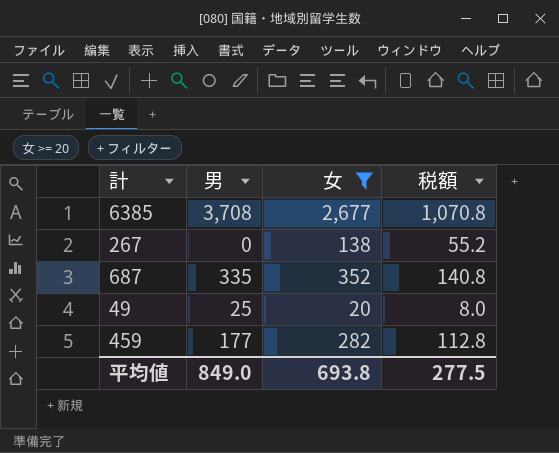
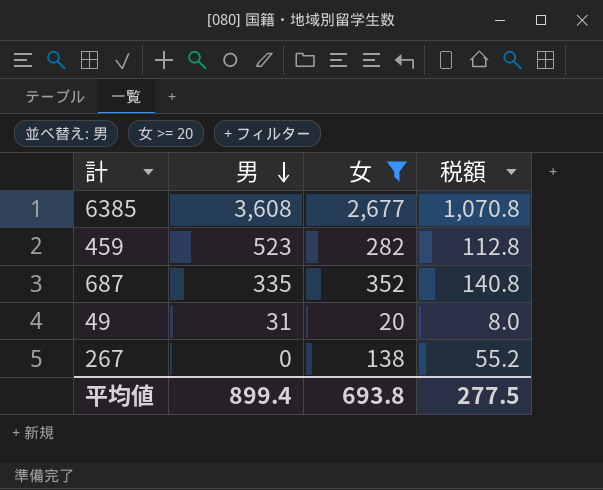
row order: none -> 男 descending
6385 | 男: 3,708 -> 3,608
459 | 男: 177 -> 523
49 | 男: 25 -> 31
平均値 | 男: 849.0 -> 899.4

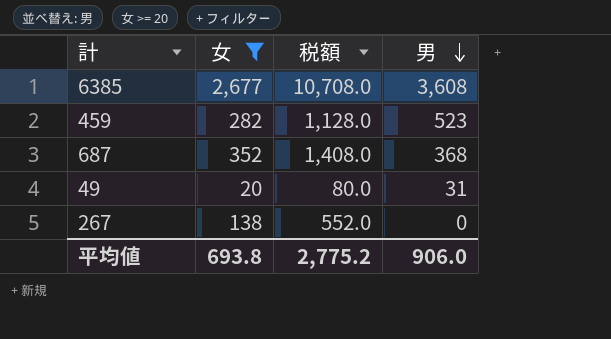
column 税額 | formula: [女] * 0.4 -> [女] * 4
column 男 | position: 2 -> 4
687 | 男: 335 -> 368
平均値 | 税額: 277.5 -> 2,775.2
平均値 | 男: 899.4 -> 906.0

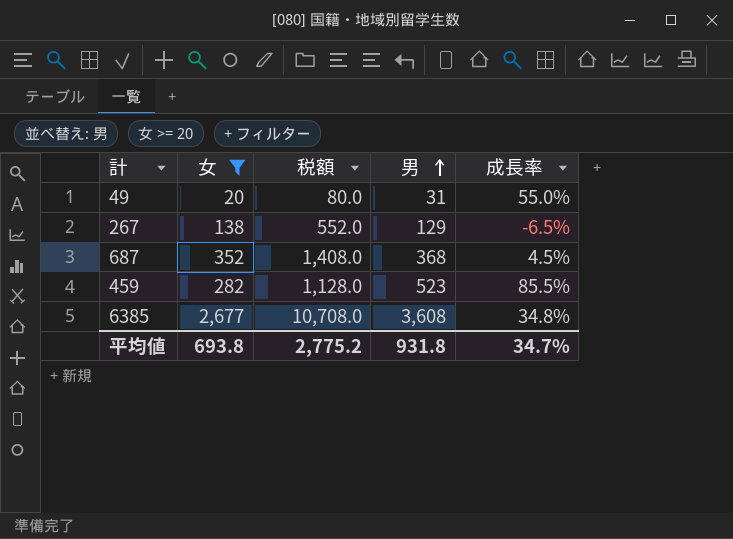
row order: 男 descending -> 男 ascending
column 成長率 | formula: none -> ([男] - [女]) / [女]
267 | 男: 0 -> 129
平均値 | 男: 906.0 -> 931.8

